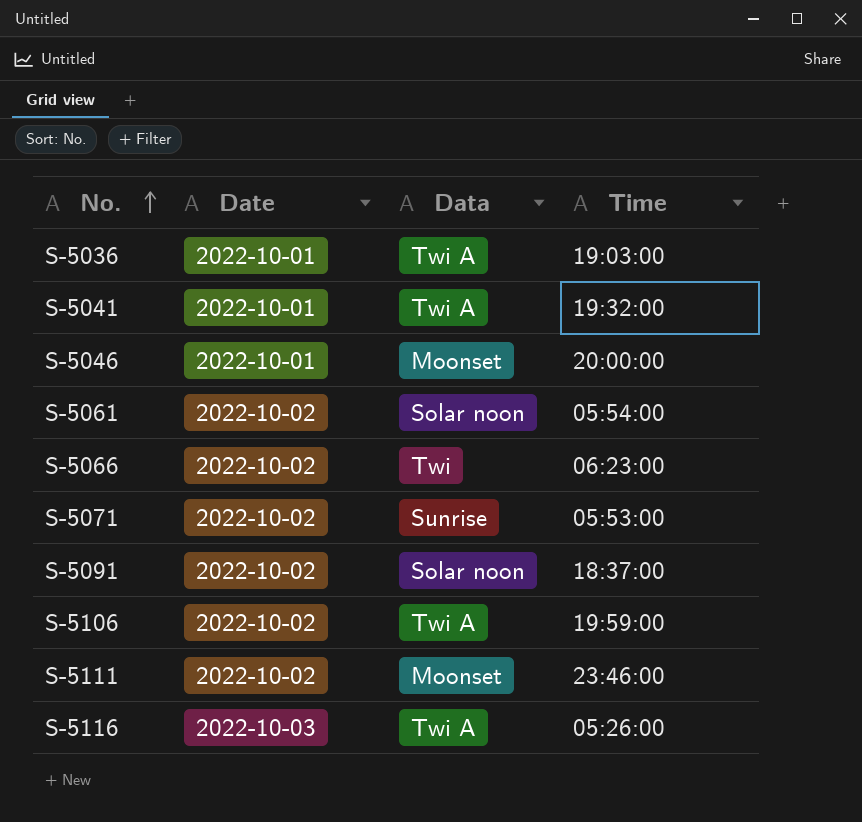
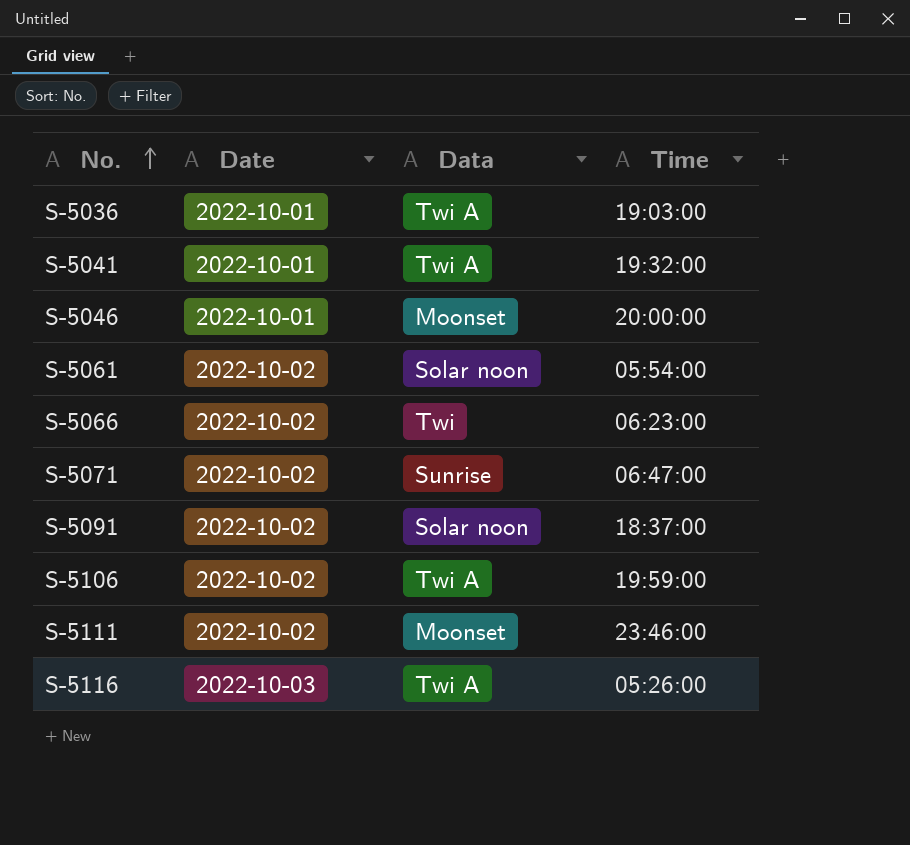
S-5071 | Time: 05:53:00 -> 06:47:00

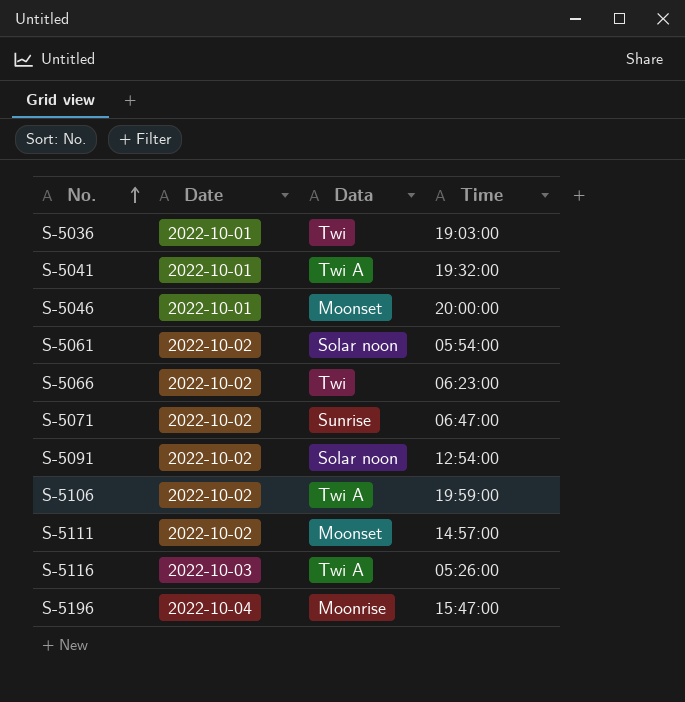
S-5036 | Data: Twi A -> Twi
S-5091 | Time: 18:37:00 -> 12:54:00
S-5111 | Time: 23:46:00 -> 14:57:00
row S-5196: none -> 2022-10-04 | Moonrise | 15:47:00

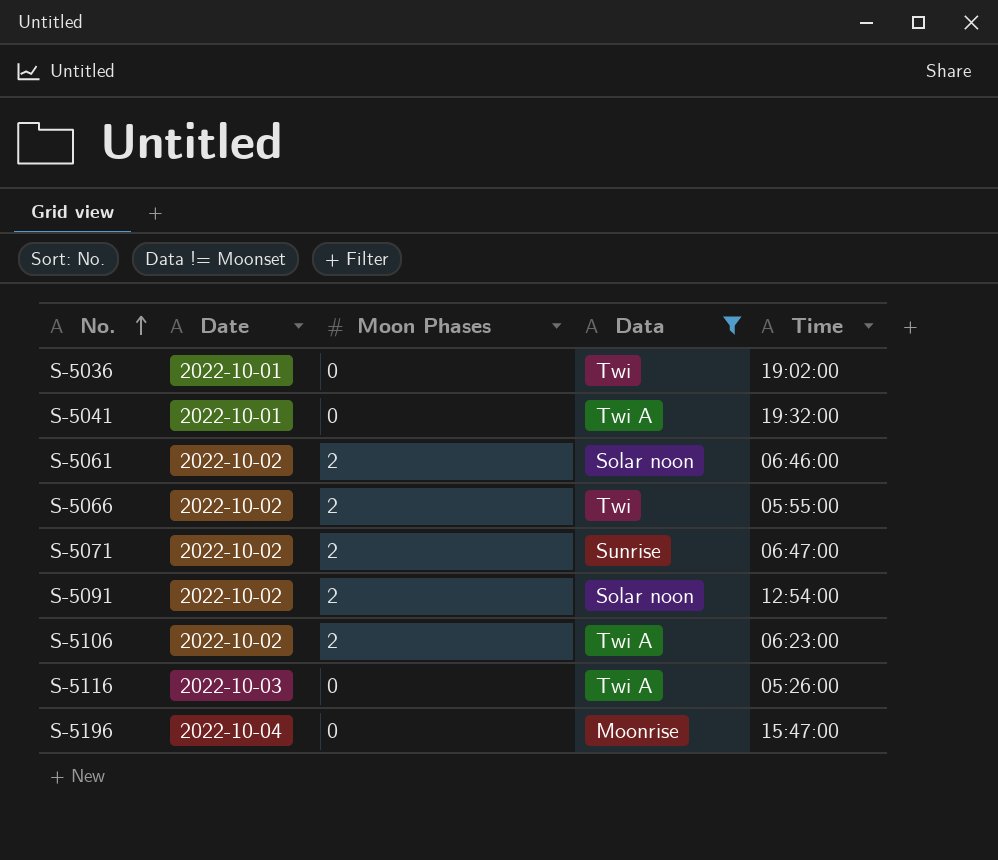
filter: none -> Data != Moonset
column Moon Phases | position: none -> 3
S-5036 | Time: 19:03:00 -> 19:02:00
S-5061 | Time: 05:54:00 -> 06:46:00
S-5066 | Time: 06:23:00 -> 05:55:00
S-5106 | Time: 19:59:00 -> 06:23:00

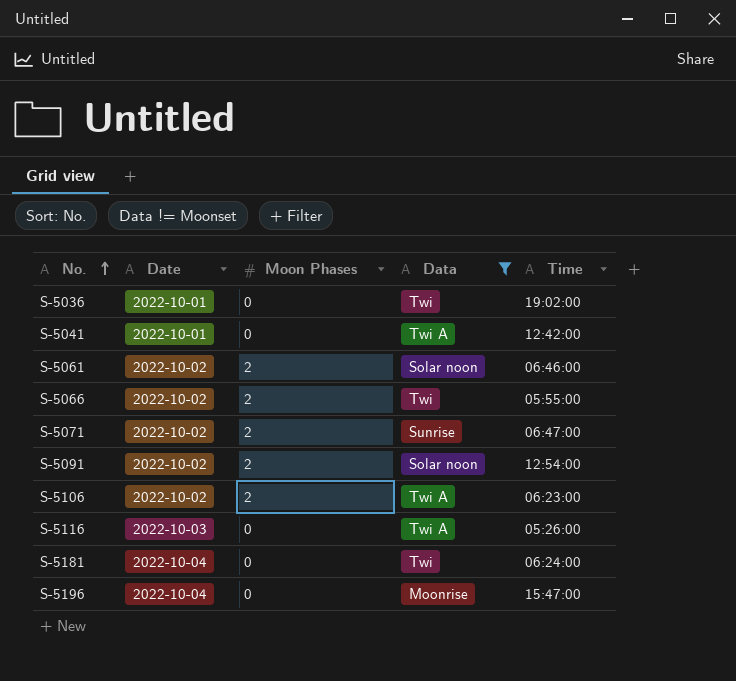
S-5041 | Time: 19:32:00 -> 12:42:00
row S-5181: none -> 2022-10-04 | 0 | Twi | 06:24:00

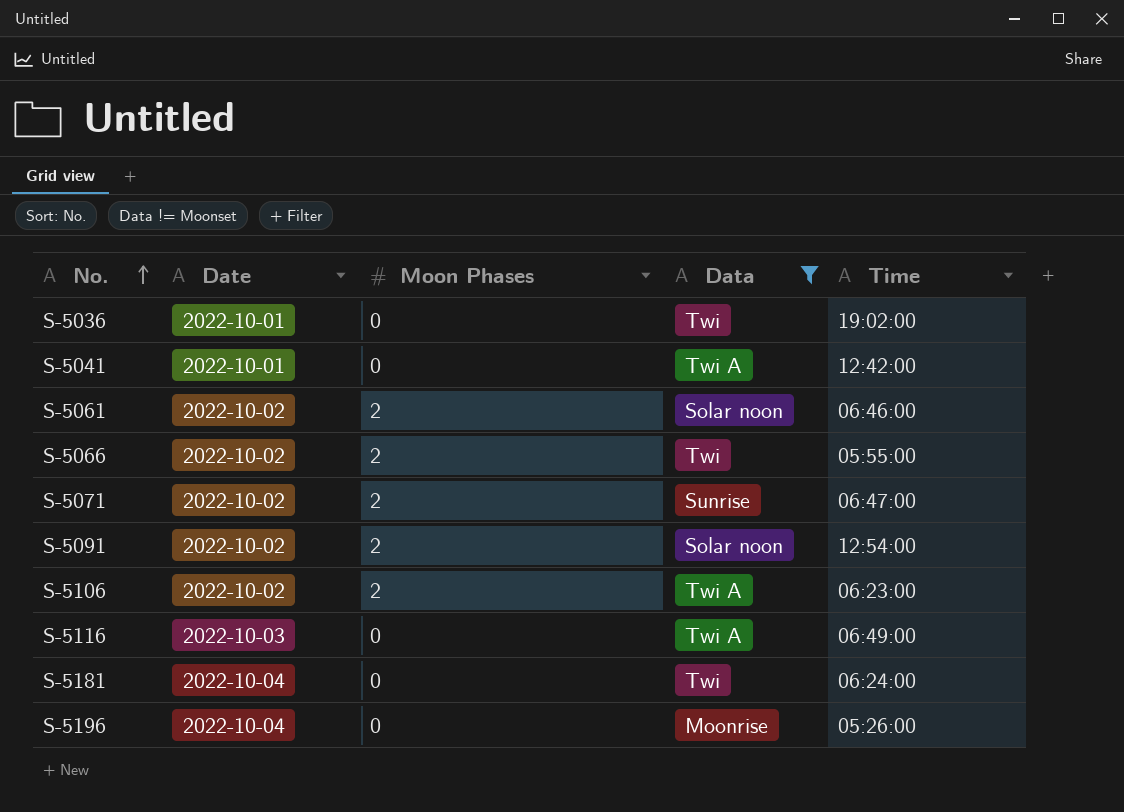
S-5116 | Time: 05:26:00 -> 06:49:00
S-5196 | Time: 15:47:00 -> 05:26:00

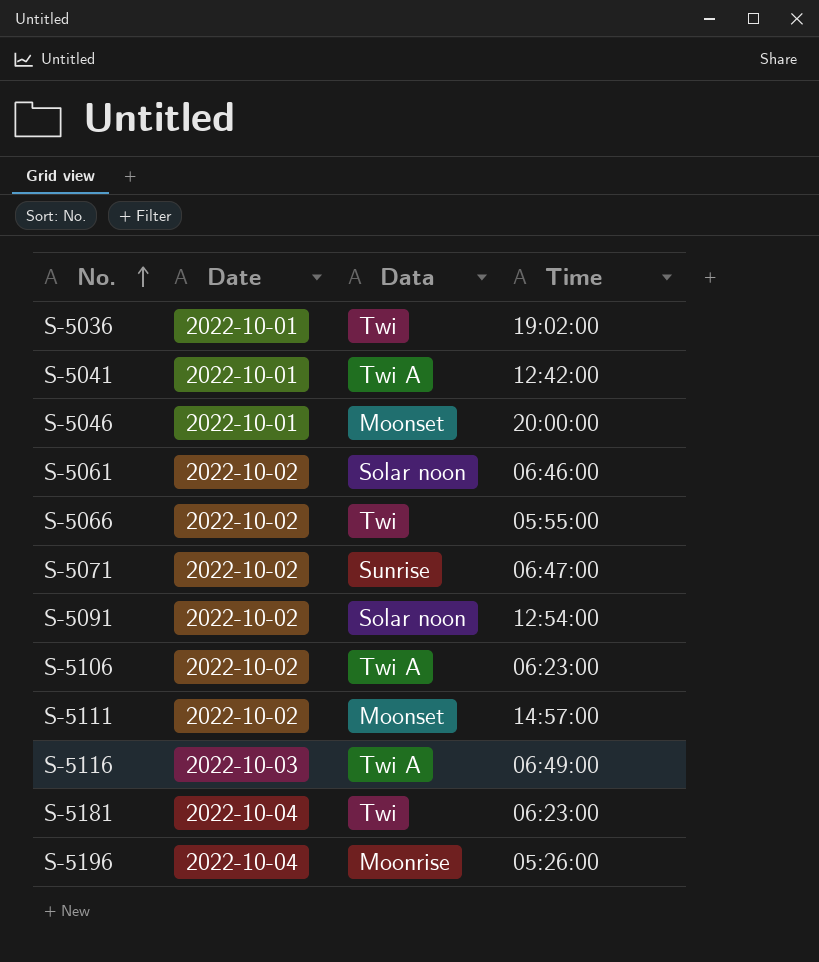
filter: Data != Moonset -> none
column Moon Phases | position: 3 -> none
S-5181 | Time: 06:24:00 -> 06:23:00

